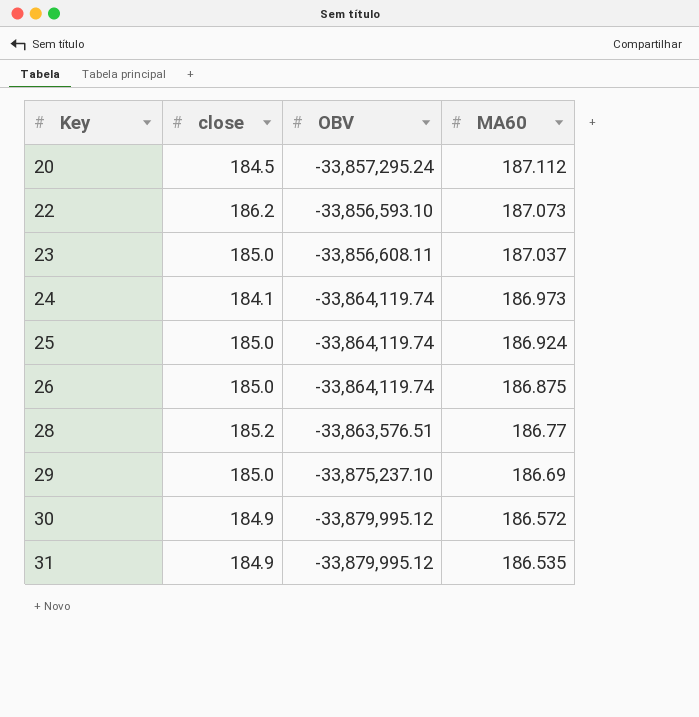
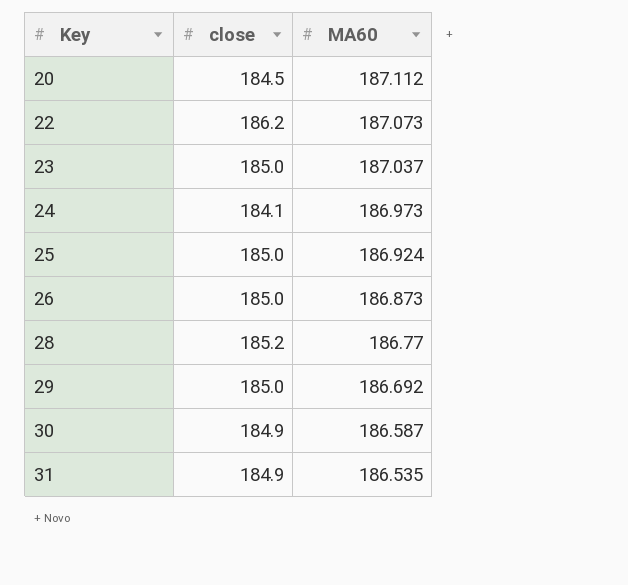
column OBV | position: 3 -> none
26 | MA60: 186.875 -> 186.873
29 | MA60: 186.69 -> 186.692
30 | MA60: 186.572 -> 186.587

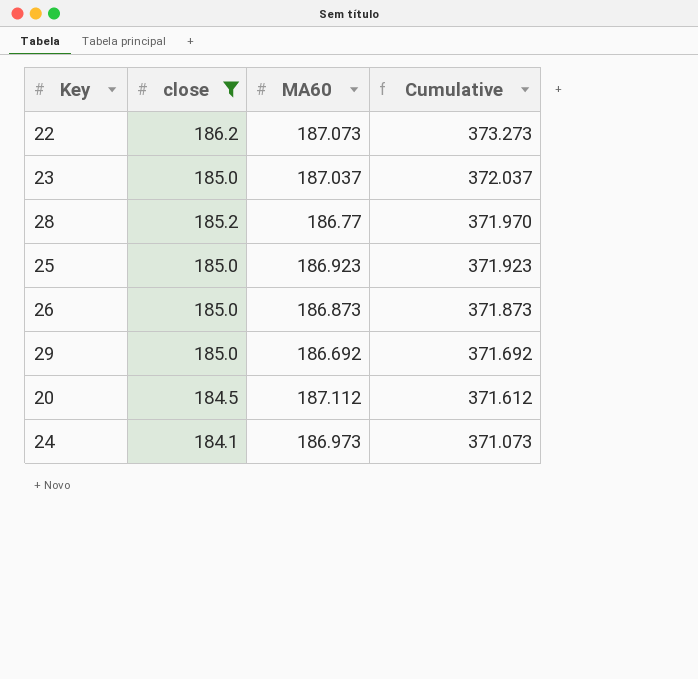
filter: none -> close != 184.9
row order: Key ascending -> Cumulative descending
column Cumulative | formula: none -> [close] + [MA60]
25 | MA60: 186.924 -> 186.923

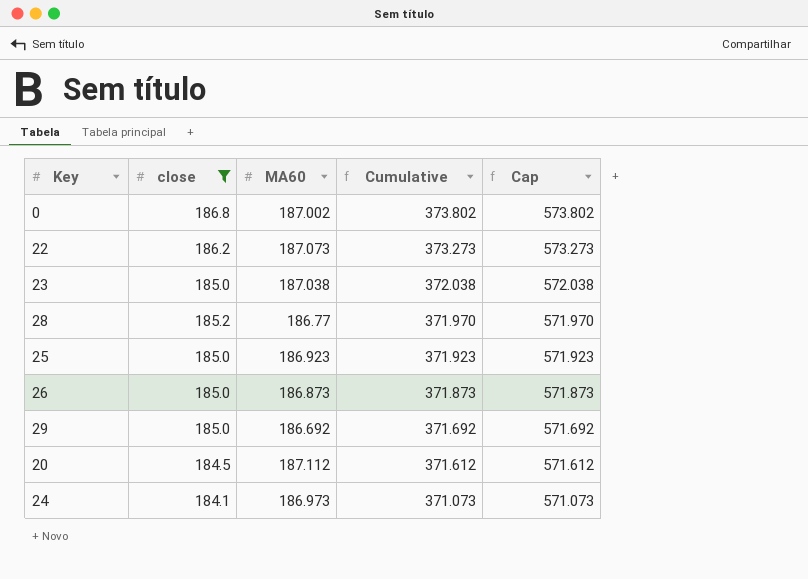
column Cap | formula: none -> [Cumulative] + 200
row 0: none -> 186.8 | 187.002 | 373.802 | 573.802
23 | MA60: 187.037 -> 187.038
23 | Cumulative: 372.037 -> 372.038

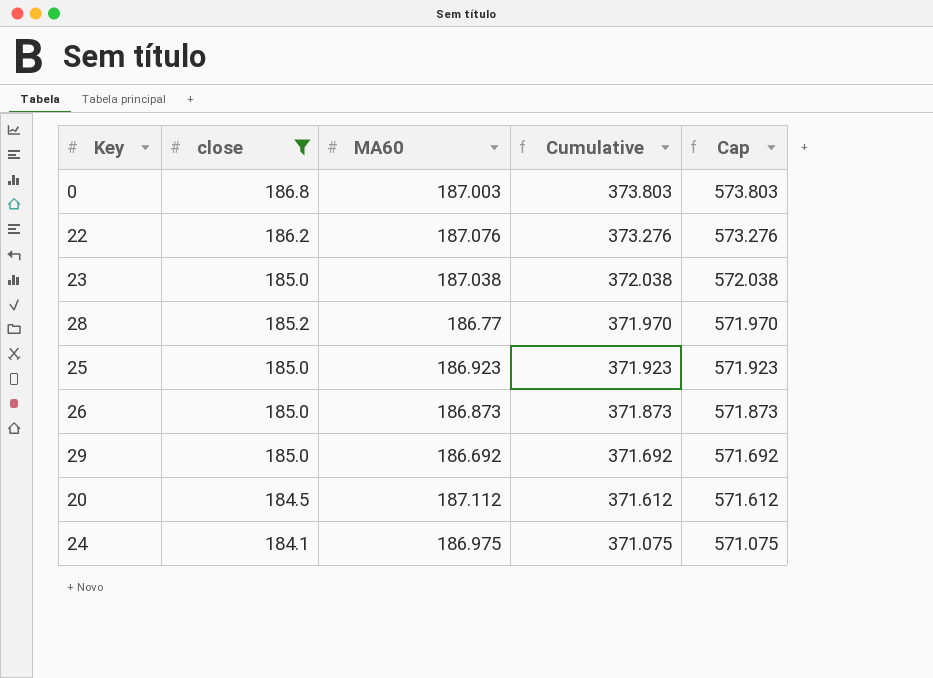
0 | MA60: 187.002 -> 187.003
0 | Cumulative: 373.802 -> 373.803
0 | Cap: 573.802 -> 573.803
22 | MA60: 187.073 -> 187.076
22 | Cumulative: 373.273 -> 373.276
22 | Cap: 573.273 -> 573.276
24 | MA60: 186.973 -> 186.975
24 | Cumulative: 371.073 -> 371.075
24 | Cap: 571.073 -> 571.075

